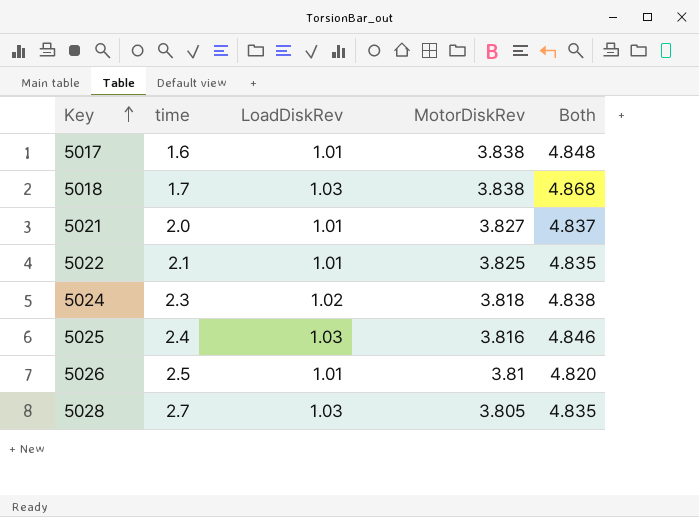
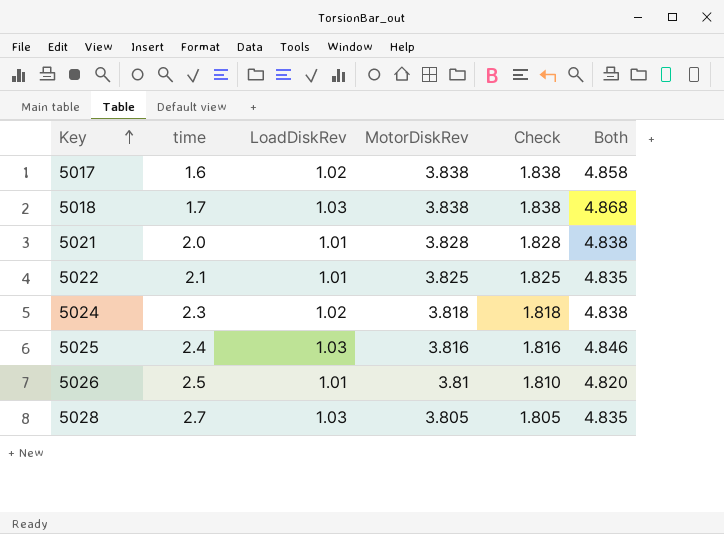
column Check | formula: none -> [MotorDiskRev] - 2
5017 | LoadDiskRev: 1.01 -> 1.02
5017 | Both: 4.848 -> 4.858
5021 | MotorDiskRev: 3.827 -> 3.828
5021 | Both: 4.837 -> 4.838

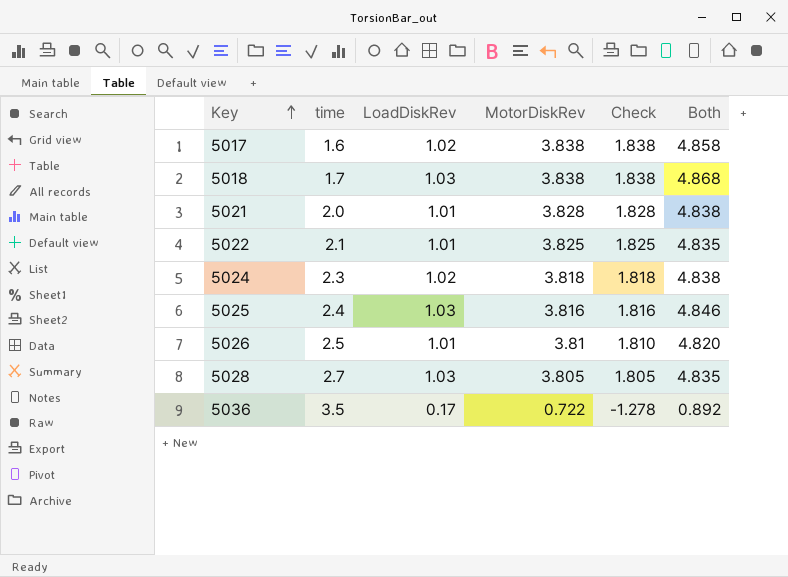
row 5036: none -> 3.5 | 0.17 | 0.722 | -1.278 | 0.892

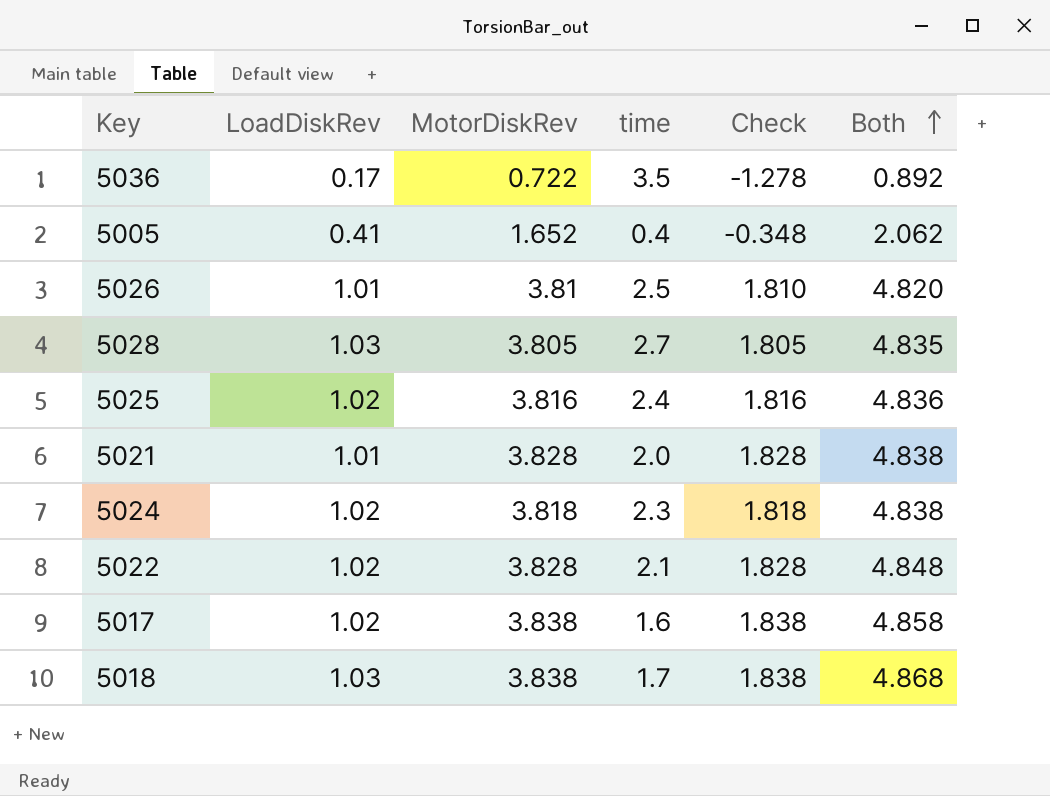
row order: Key ascending -> Both ascending
column time | position: 2 -> 4
row 5005: none -> 0.41 | 1.652 | 0.4 | -0.348 | 2.062
5025 | LoadDiskRev: 1.03 -> 1.02
5025 | Both: 4.846 -> 4.836
5022 | LoadDiskRev: 1.01 -> 1.02
5022 | MotorDiskRev: 3.825 -> 3.828
5022 | Check: 1.825 -> 1.828
5022 | Both: 4.835 -> 4.848

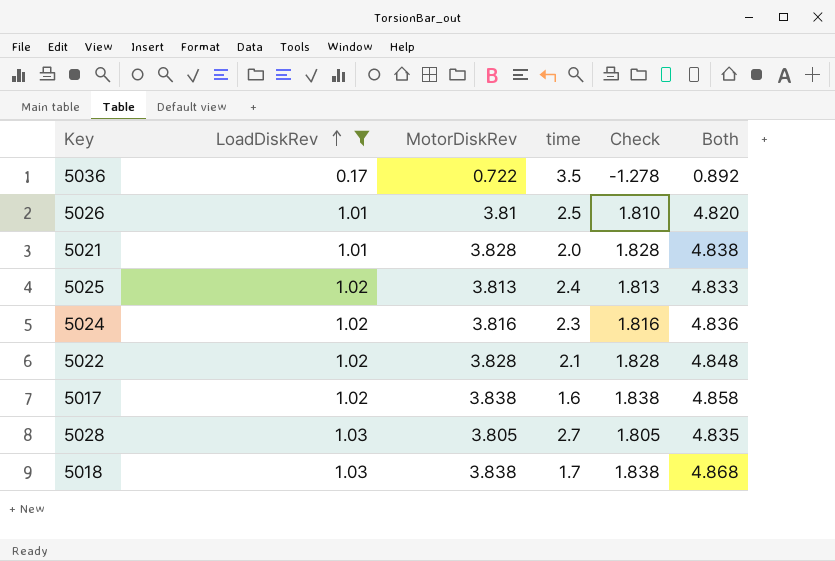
filter: none -> LoadDiskRev != 0.41
row order: Both ascending -> LoadDiskRev ascending
5025 | MotorDiskRev: 3.816 -> 3.813
5025 | Check: 1.816 -> 1.813
5025 | Both: 4.836 -> 4.833
5024 | MotorDiskRev: 3.818 -> 3.816
5024 | Check: 1.818 -> 1.816
5024 | Both: 4.838 -> 4.836

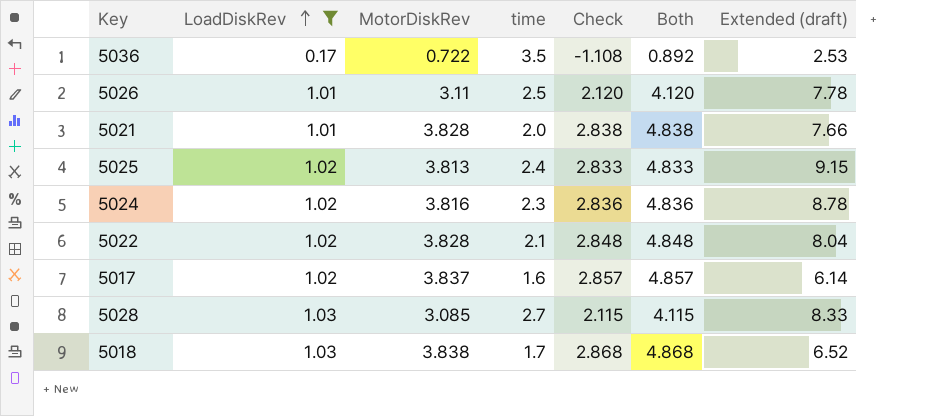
column Check | formula: [MotorDiskRev] - 2 -> [Both] - 2
column Extended (draft) | formula: none -> [MotorDiskRev] * [time]
5026 | MotorDiskRev: 3.81 -> 3.11
5026 | Both: 4.820 -> 4.120
5017 | MotorDiskRev: 3.838 -> 3.837
5017 | Both: 4.858 -> 4.857
5028 | MotorDiskRev: 3.805 -> 3.085
5028 | Both: 4.835 -> 4.115

